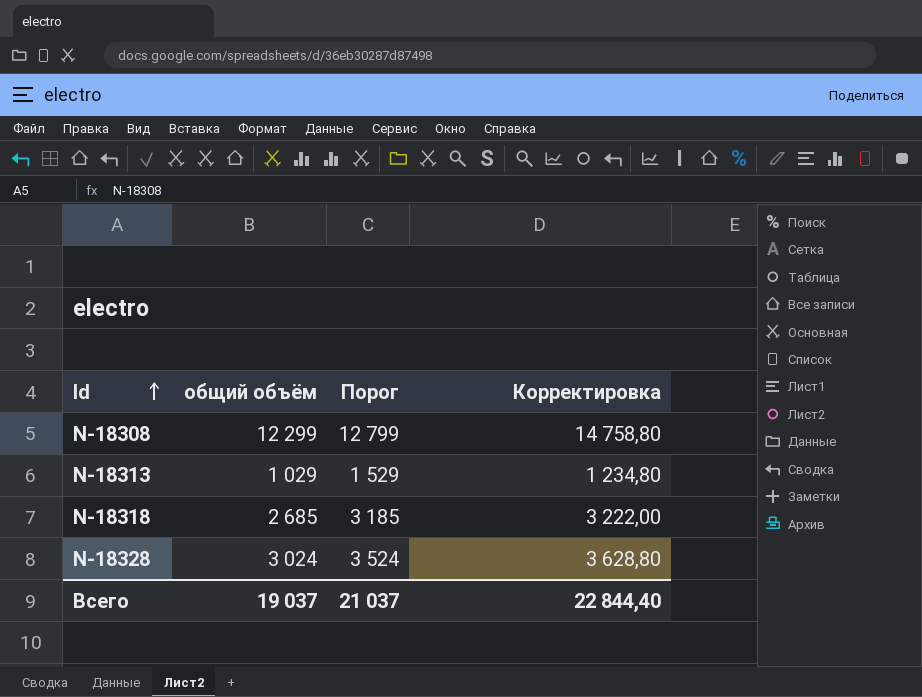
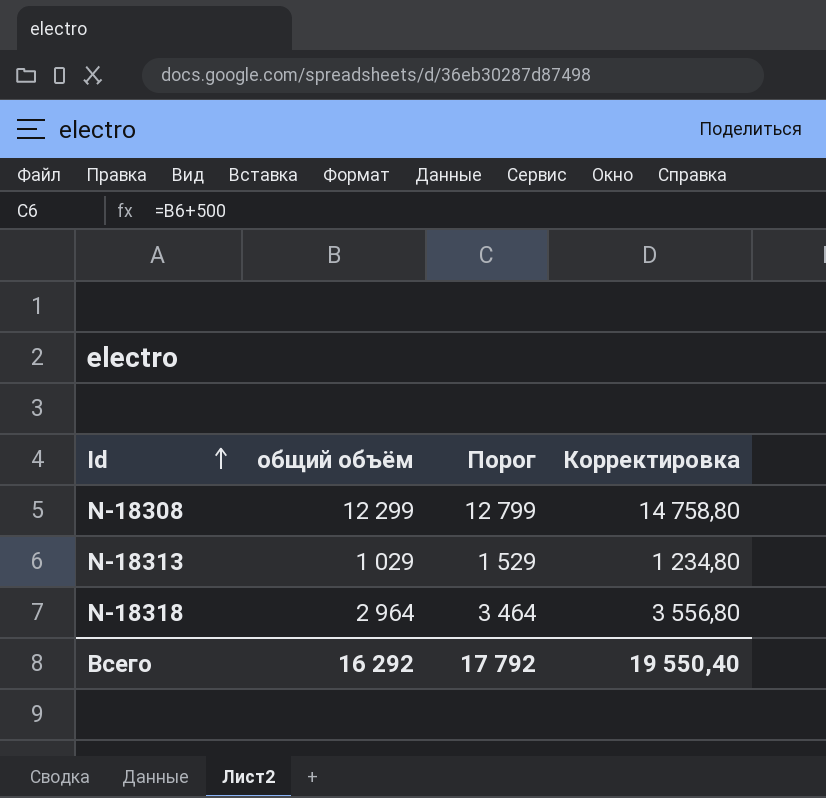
row N-18328: 3 024 | 3 524 | 3 628,80 -> none
N-18318 | общий объём: 2 685 -> 2 964
N-18318 | Порог: 3 185 -> 3 464
N-18318 | Корректировка: 3 222,00 -> 3 556,80
Всего | общий объём: 19 037 -> 16 292
Всего | Порог: 21 037 -> 17 792
Всего | Корректировка: 22 844,40 -> 19 550,40

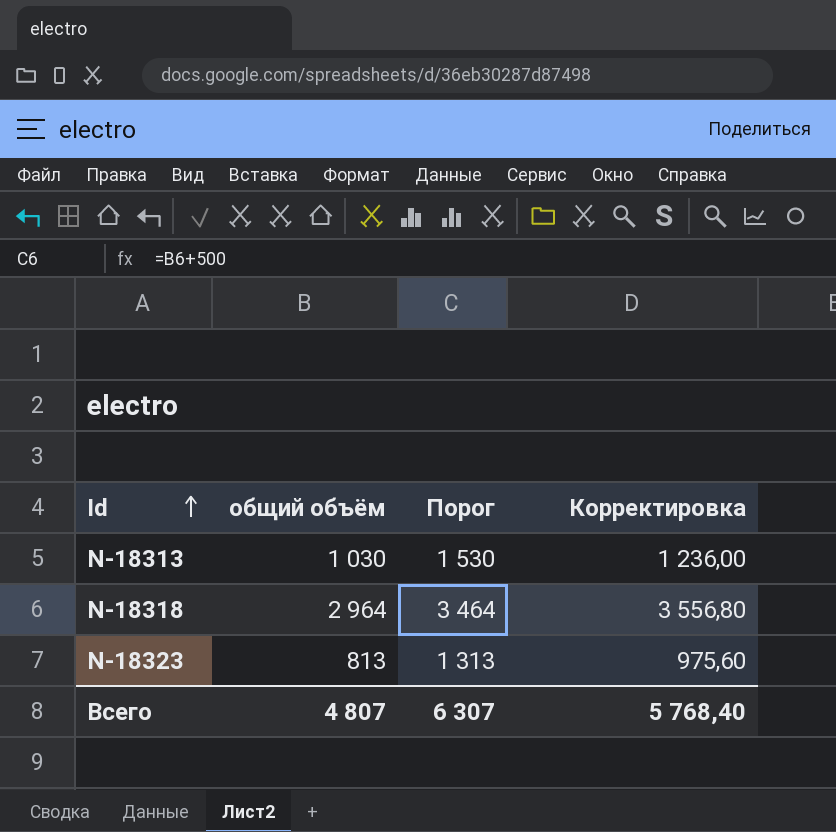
row N-18308: 12 299 | 12 799 | 14 758,80 -> none
N-18313 | общий объём: 1 029 -> 1 030
N-18313 | Порог: 1 529 -> 1 530
N-18313 | Корректировка: 1 234,80 -> 1 236,00
row N-18323: none -> 813 | 1 313 | 975,60
Всего | общий объём: 16 292 -> 4 807
Всего | Порог: 17 792 -> 6 307
Всего | Корректировка: 19 550,40 -> 5 768,40

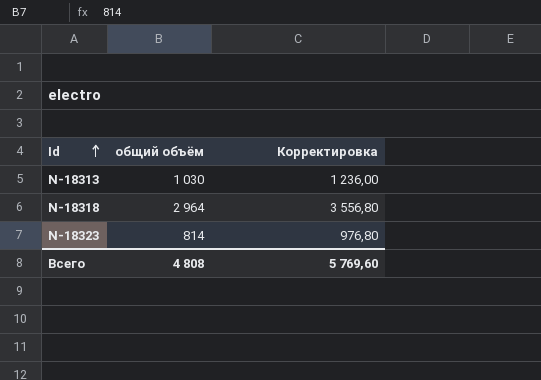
column Порог | formula: [общий объём] + 500 -> none
N-18323 | общий объём: 813 -> 814
N-18323 | Корректировка: 975,60 -> 976,80
Всего | общий объём: 4 807 -> 4 808
Всего | Корректировка: 5 768,40 -> 5 769,60

